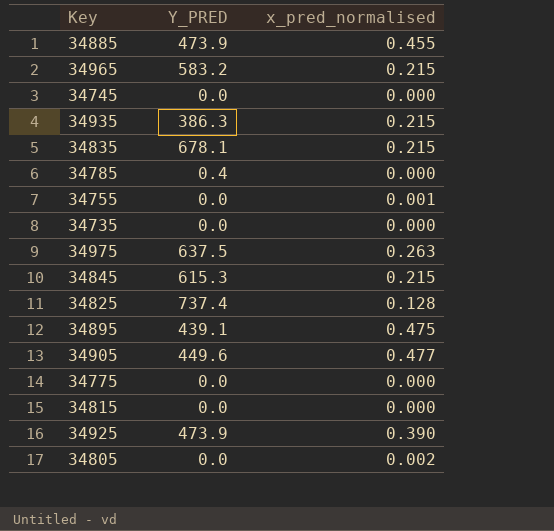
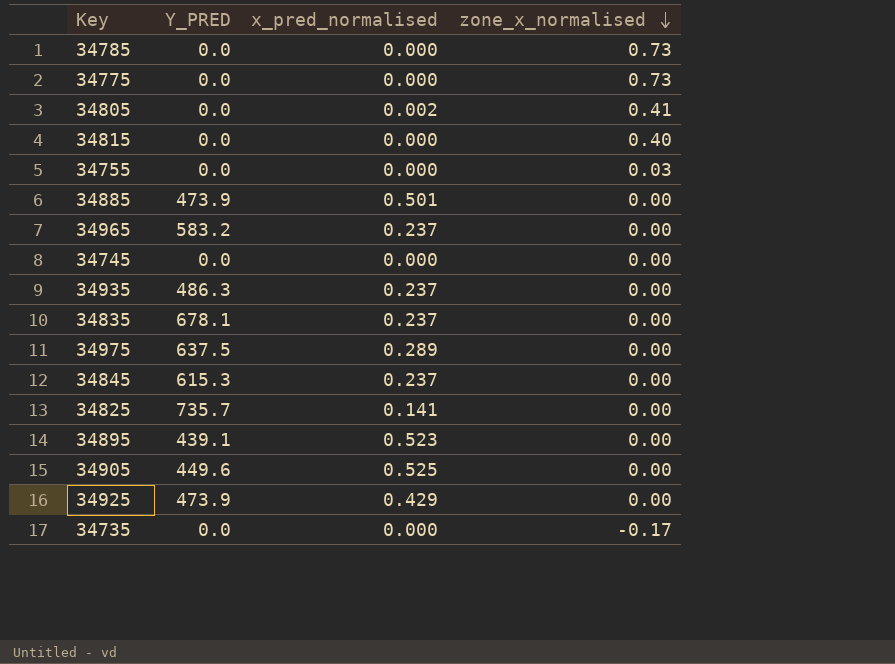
row order: none -> zone_x_normalised descending
column zone_x_normalised | position: none -> 4
34785 | Y_PRED: 0.4 -> 0.0
34755 | x_pred_normalised: 0.001 -> 0.000
34885 | x_pred_normalised: 0.455 -> 0.501
34965 | x_pred_normalised: 0.215 -> 0.237
34935 | Y_PRED: 386.3 -> 486.3
34935 | x_pred_normalised: 0.215 -> 0.237
34835 | x_pred_normalised: 0.215 -> 0.237
34975 | x_pred_normalised: 0.263 -> 0.289
34845 | x_pred_normalised: 0.215 -> 0.237
34825 | Y_PRED: 737.4 -> 735.7
34825 | x_pred_normalised: 0.128 -> 0.141
34895 | x_pred_normalised: 0.475 -> 0.523
34905 | x_pred_normalised: 0.477 -> 0.525
34925 | x_pred_normalised: 0.390 -> 0.429

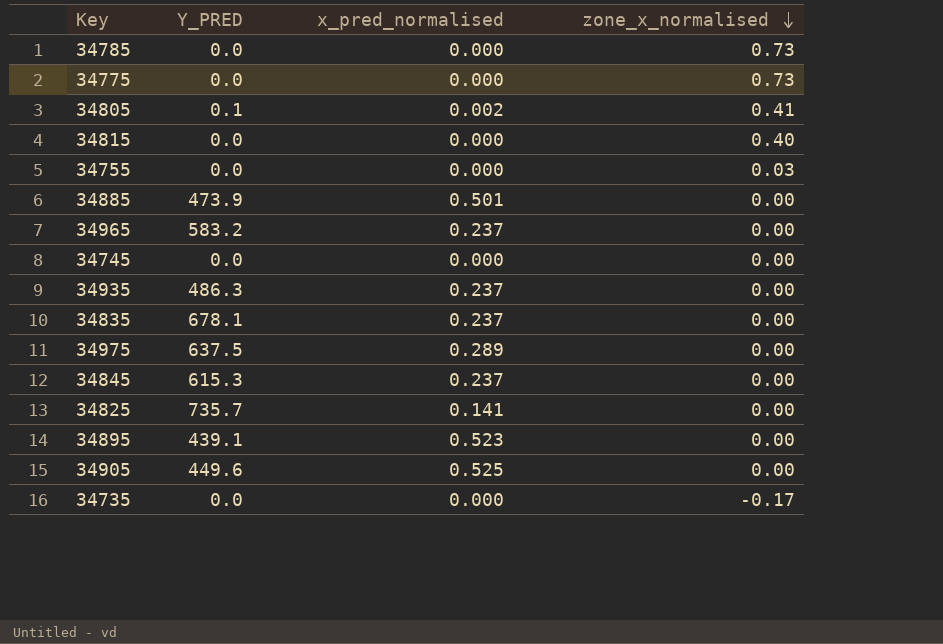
row 34925: 473.9 | 0.429 | 0.00 -> none
34805 | Y_PRED: 0.0 -> 0.1

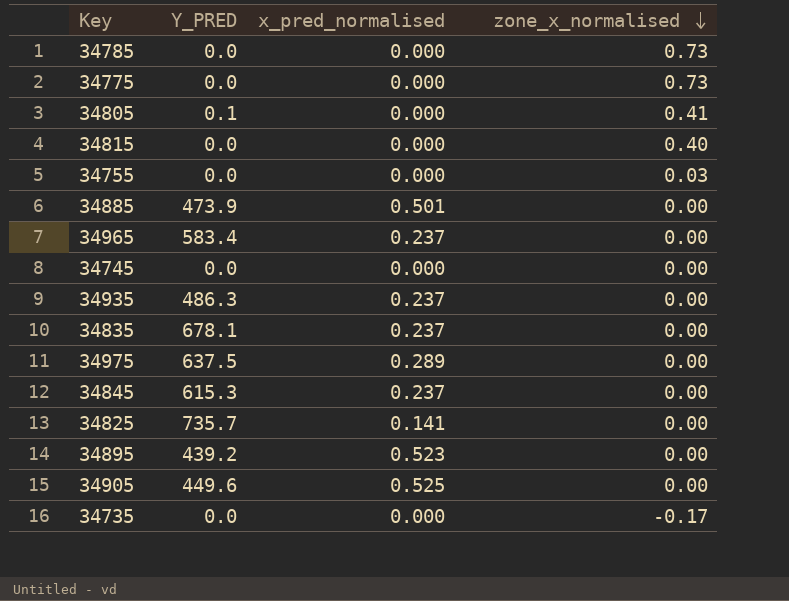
34805 | x_pred_normalised: 0.002 -> 0.000
34965 | Y_PRED: 583.2 -> 583.4
34895 | Y_PRED: 439.1 -> 439.2

